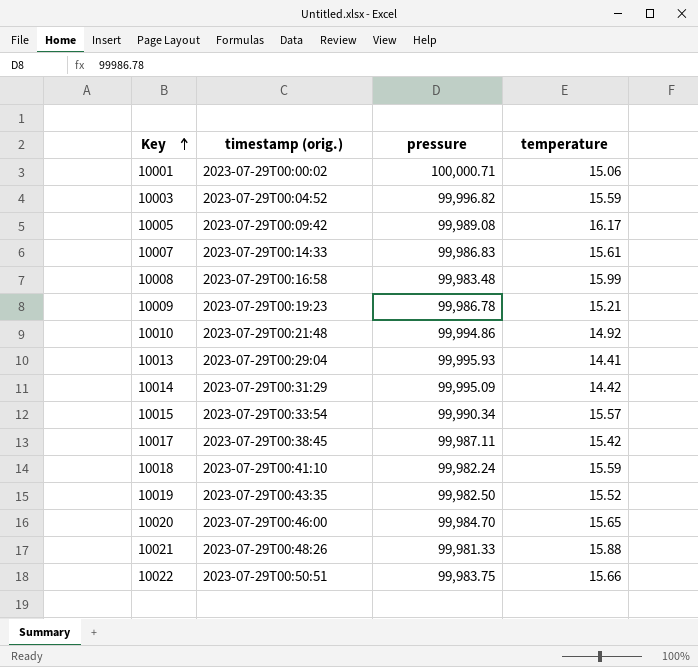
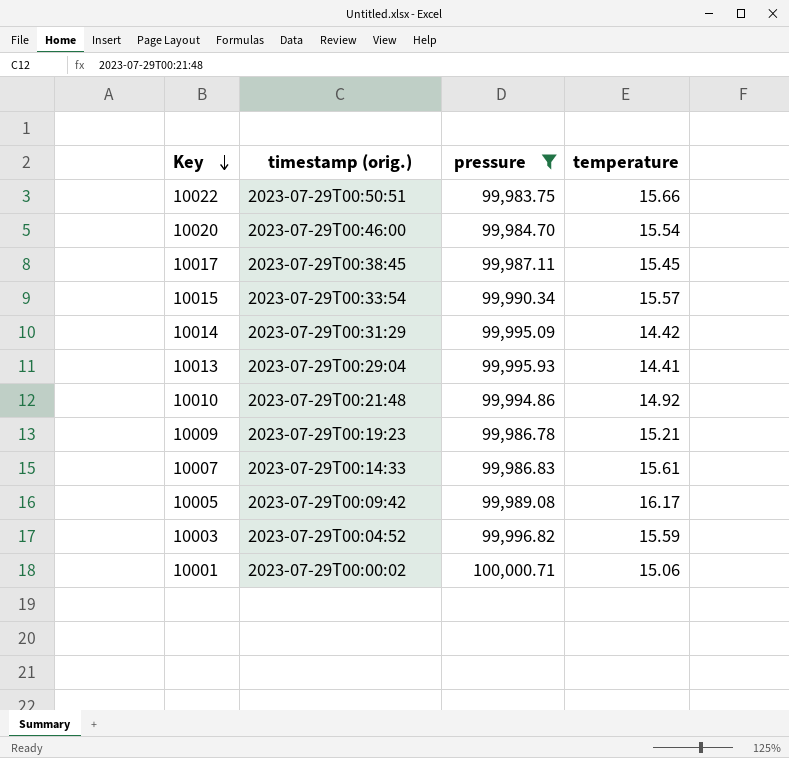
filter: none -> pressure >= 99,983.75
row order: Key ascending -> Key descending
10020 | temperature: 15.65 -> 15.54
10017 | temperature: 15.42 -> 15.45

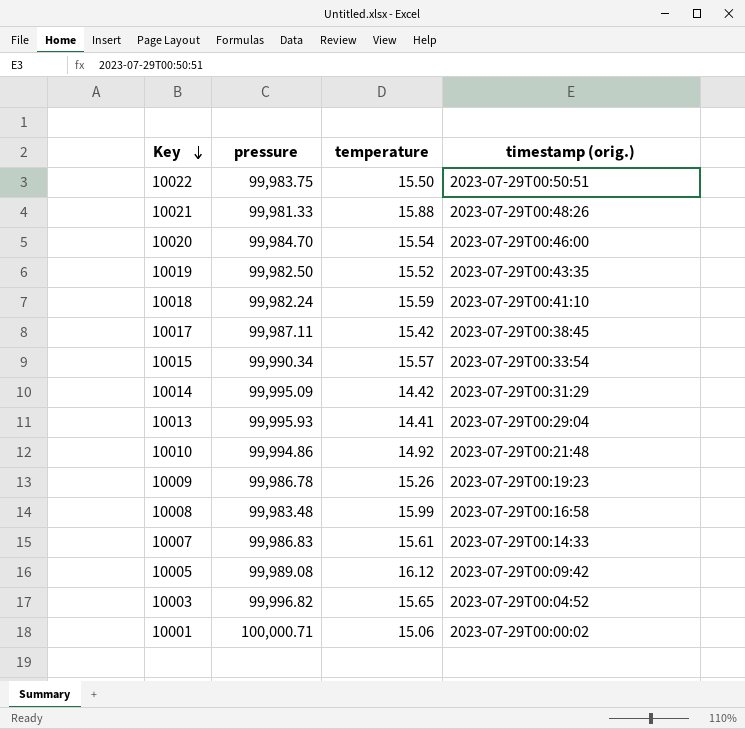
filter: pressure >= 99,983.75 -> none
column timestamp (orig.) | position: 2 -> 4
10022 | temperature: 15.66 -> 15.50
10017 | temperature: 15.45 -> 15.42
10009 | temperature: 15.21 -> 15.26
10005 | temperature: 16.17 -> 16.12
10003 | temperature: 15.59 -> 15.65

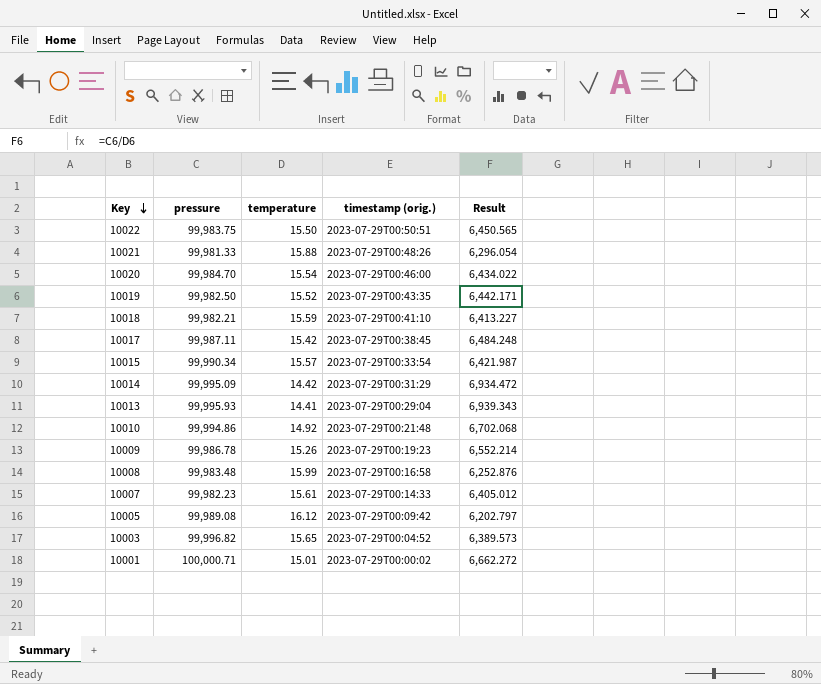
column Result | formula: none -> [pressure] / [temperature]
10018 | pressure: 99,982.24 -> 99,982.21
10007 | pressure: 99,986.83 -> 99,982.23
10001 | temperature: 15.06 -> 15.01

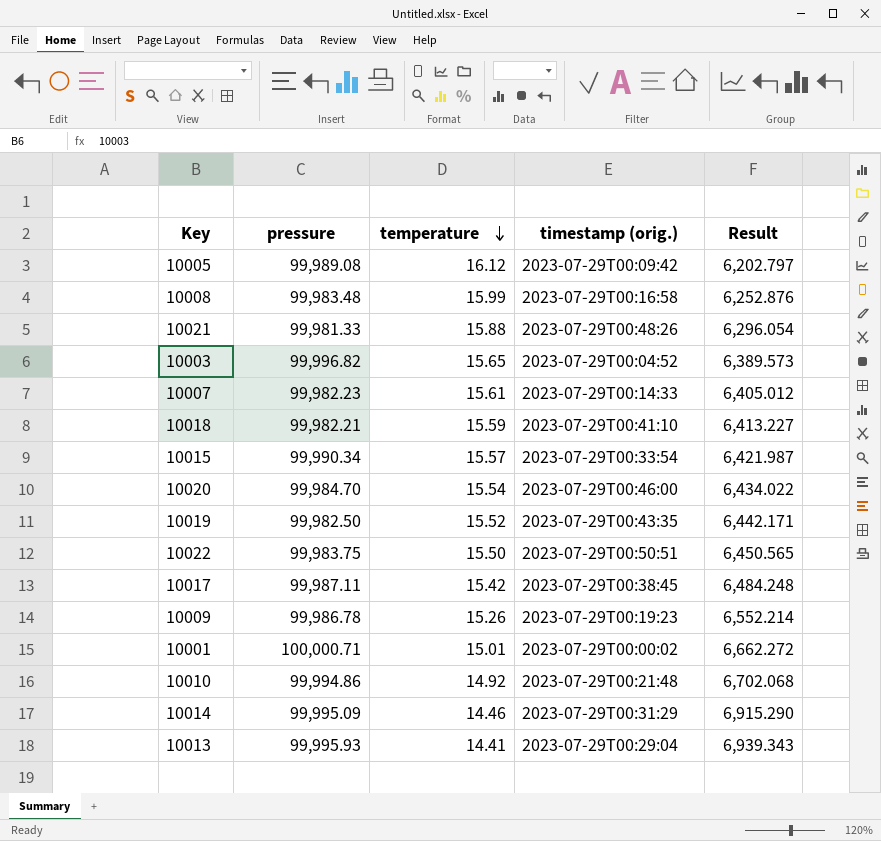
row order: Key descending -> temperature descending
10014 | temperature: 14.42 -> 14.46
10014 | Result: 6,934.472 -> 6,915.290

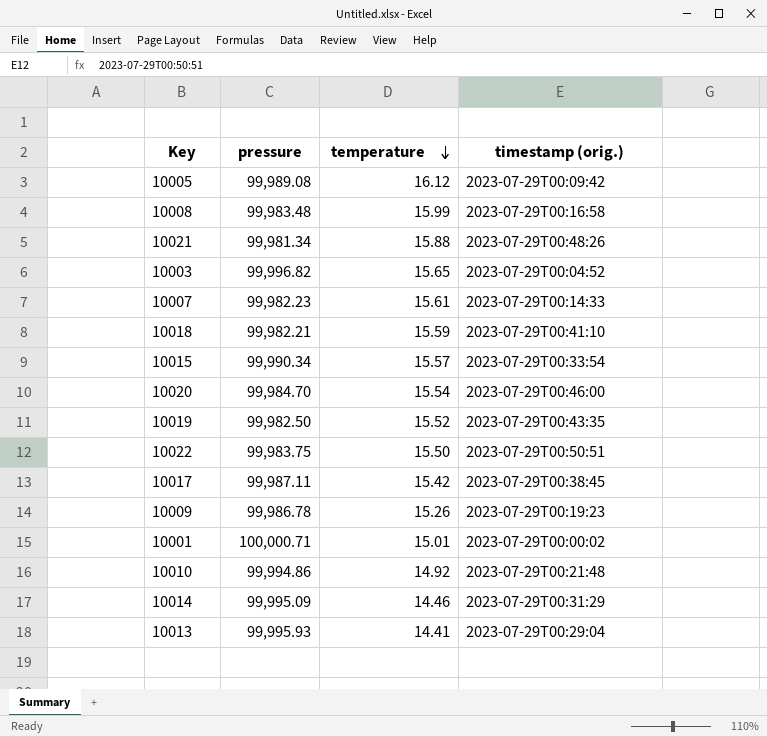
column Result | formula: [pressure] / [temperature] -> none
10021 | pressure: 99,981.33 -> 99,981.34

